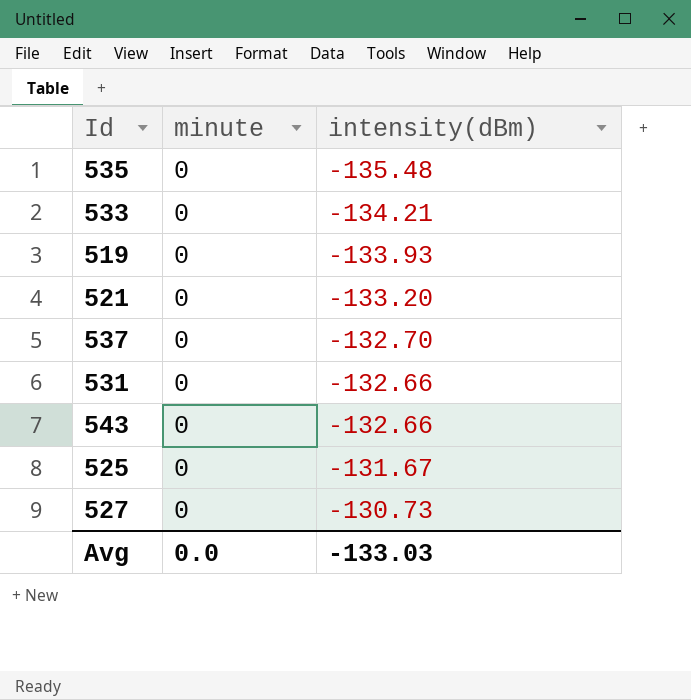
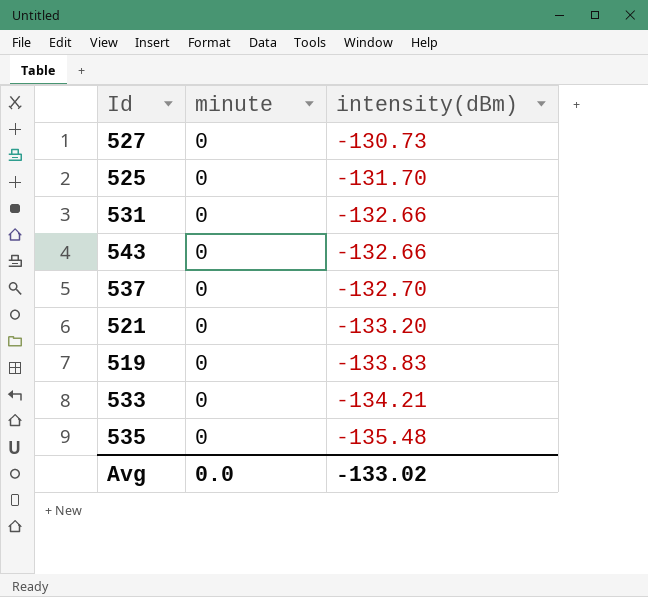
row order: intensity(dBm) ascending -> intensity(dBm) descending
525 | intensity(dBm): -131.67 -> -131.70
519 | intensity(dBm): -133.93 -> -133.83
Avg | intensity(dBm): -133.03 -> -133.02

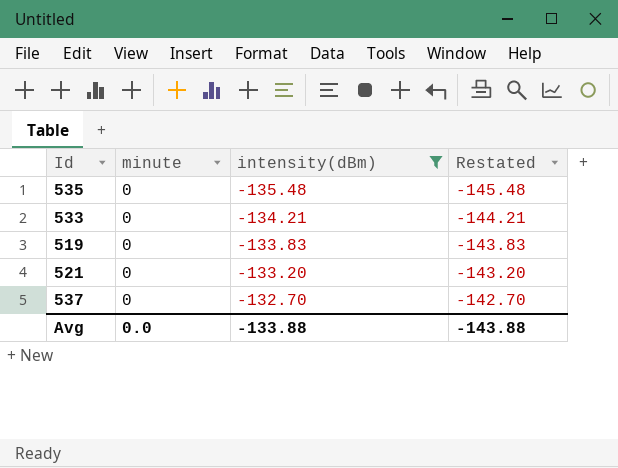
filter: none -> intensity(dBm) <= -132.70
row order: intensity(dBm) descending -> intensity(dBm) ascending
column Restated | formula: none -> [intensity(dBm)] - 10
Avg | intensity(dBm): -133.02 -> -133.88

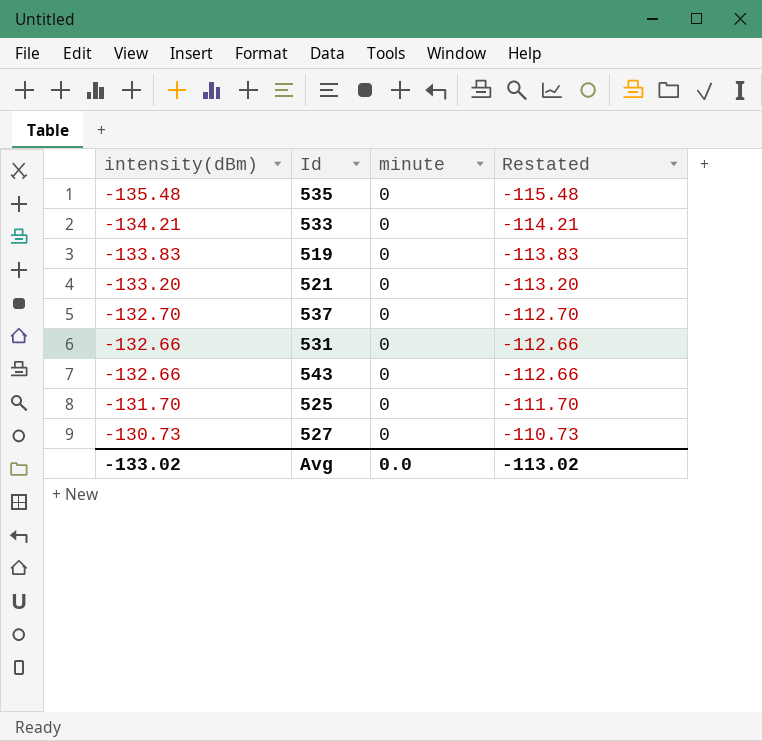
filter: intensity(dBm) <= -132.70 -> none
column intensity(dBm) | position: 3 -> 1
column Restated | formula: [intensity(dBm)] - 10 -> [intensity(dBm)] + 20
Avg | intensity(dBm): -133.88 -> -133.02
Avg | Restated: -143.88 -> -113.02

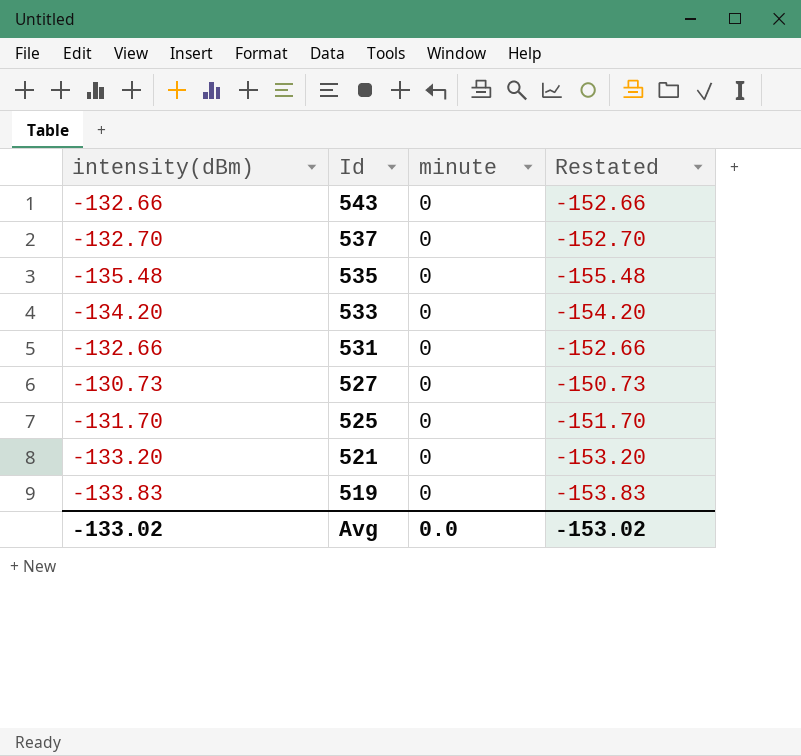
row order: intensity(dBm) ascending -> Id descending
column Restated | formula: [intensity(dBm)] + 20 -> [intensity(dBm)] - 20
533 | intensity(dBm): -134.21 -> -134.20
Avg | Restated: -113.02 -> -153.02

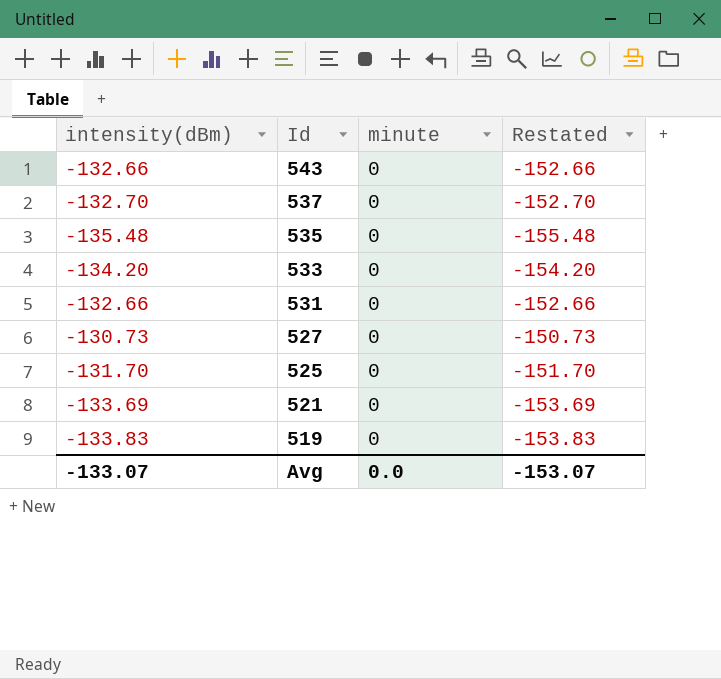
521 | intensity(dBm): -133.20 -> -133.69
521 | Restated: -153.20 -> -153.69
Avg | intensity(dBm): -133.02 -> -133.07
Avg | Restated: -153.02 -> -153.07

